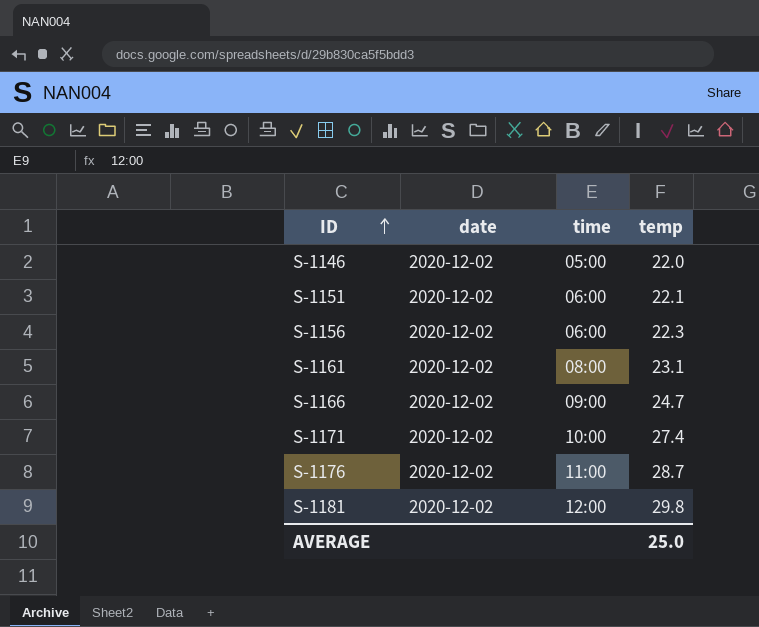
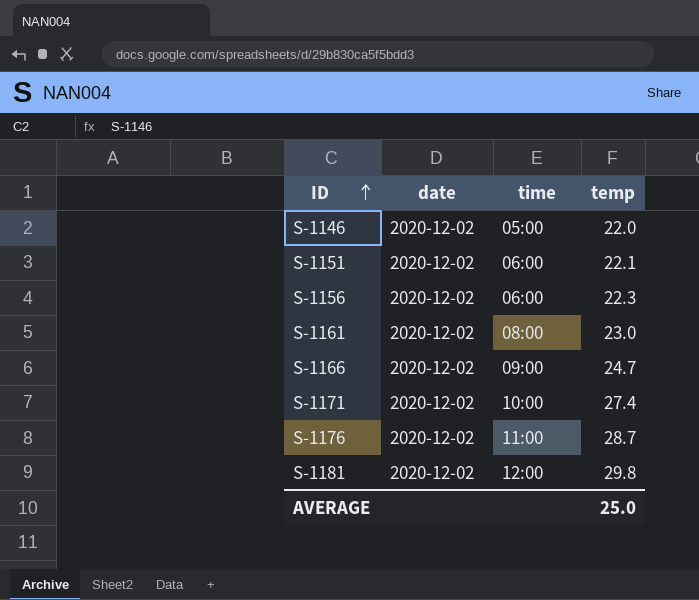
S-1161 | temp: 23.1 -> 23.0

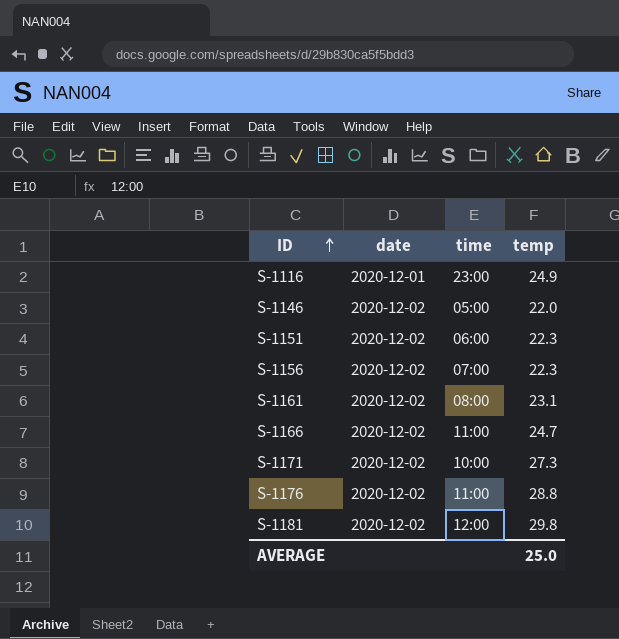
row S-1116: none -> 2020-12-01 | 23:00 | 24.9
S-1151 | temp: 22.1 -> 22.3
S-1156 | time: 06:00 -> 07:00
S-1161 | temp: 23.0 -> 23.1
S-1166 | time: 09:00 -> 11:00
S-1171 | temp: 27.4 -> 27.3
S-1176 | temp: 28.7 -> 28.8

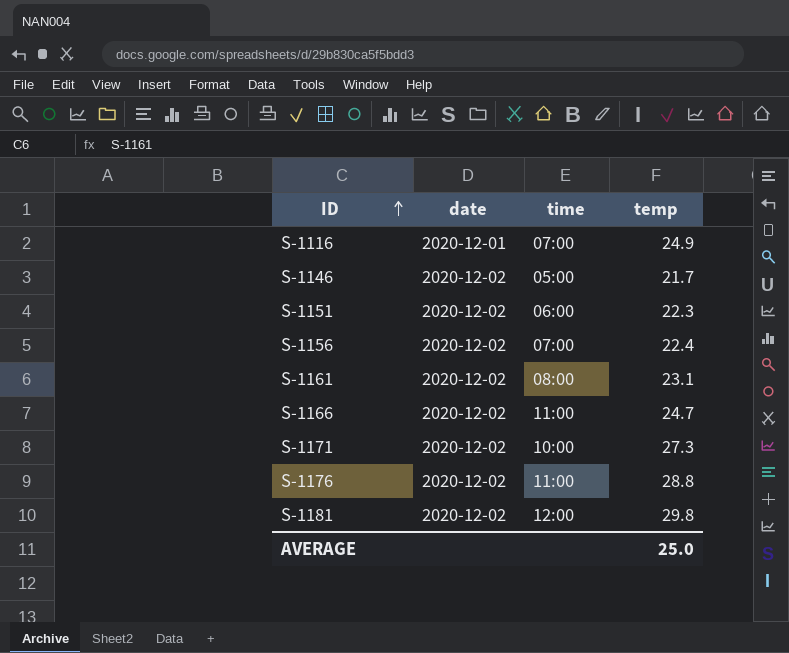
S-1116 | time: 23:00 -> 07:00
S-1146 | temp: 22.0 -> 21.7
S-1156 | temp: 22.3 -> 22.4

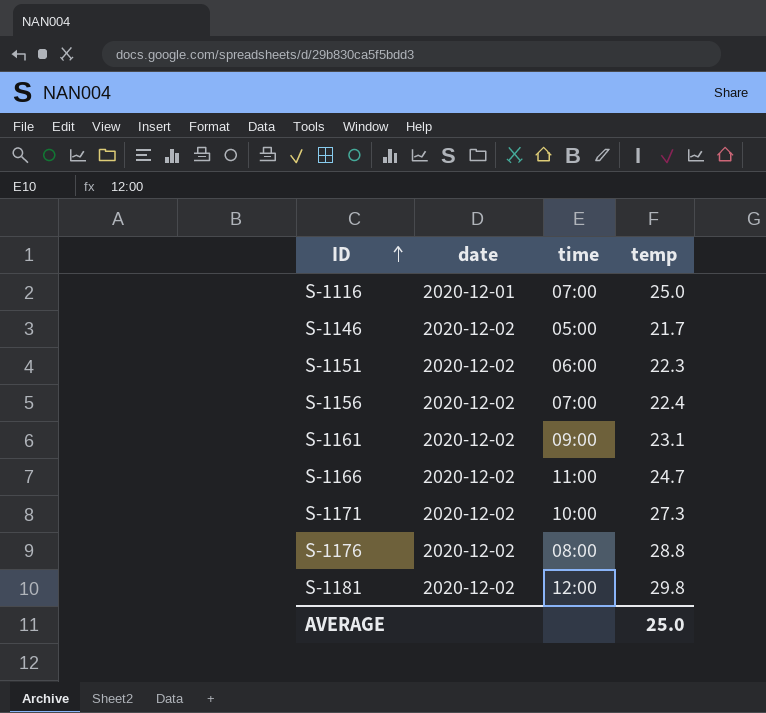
S-1116 | temp: 24.9 -> 25.0
S-1161 | time: 08:00 -> 09:00
S-1176 | time: 11:00 -> 08:00

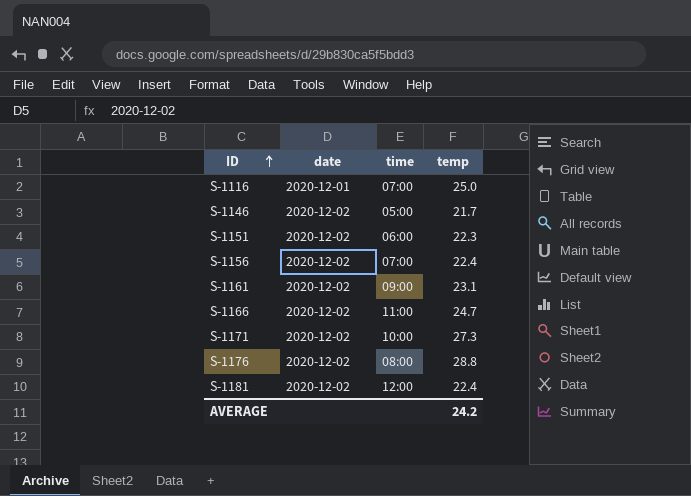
S-1181 | temp: 29.8 -> 22.4
AVERAGE | temp: 25.0 -> 24.2

